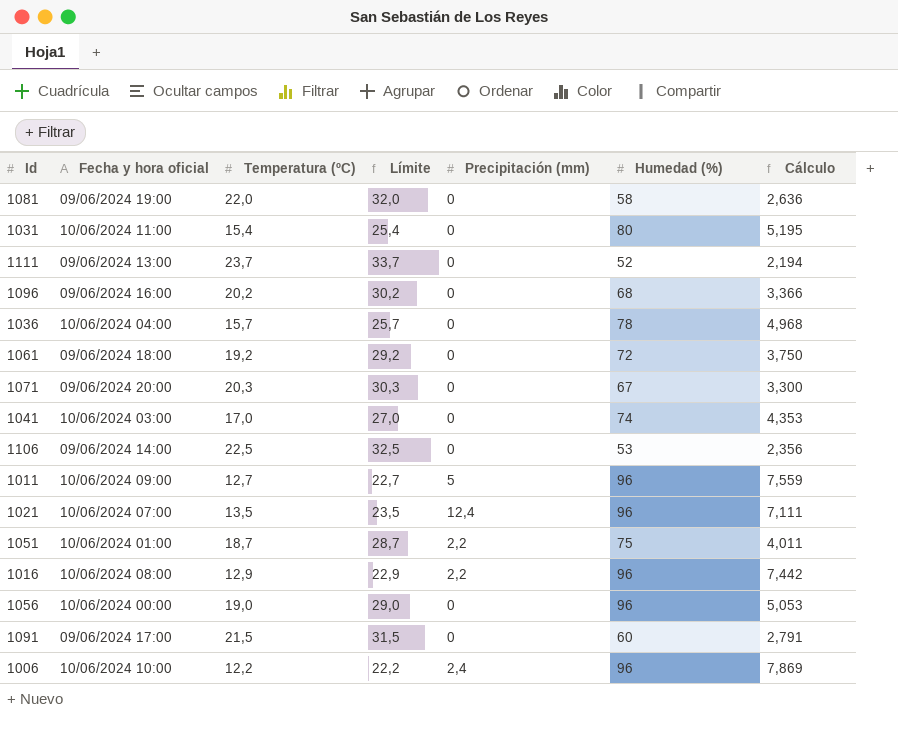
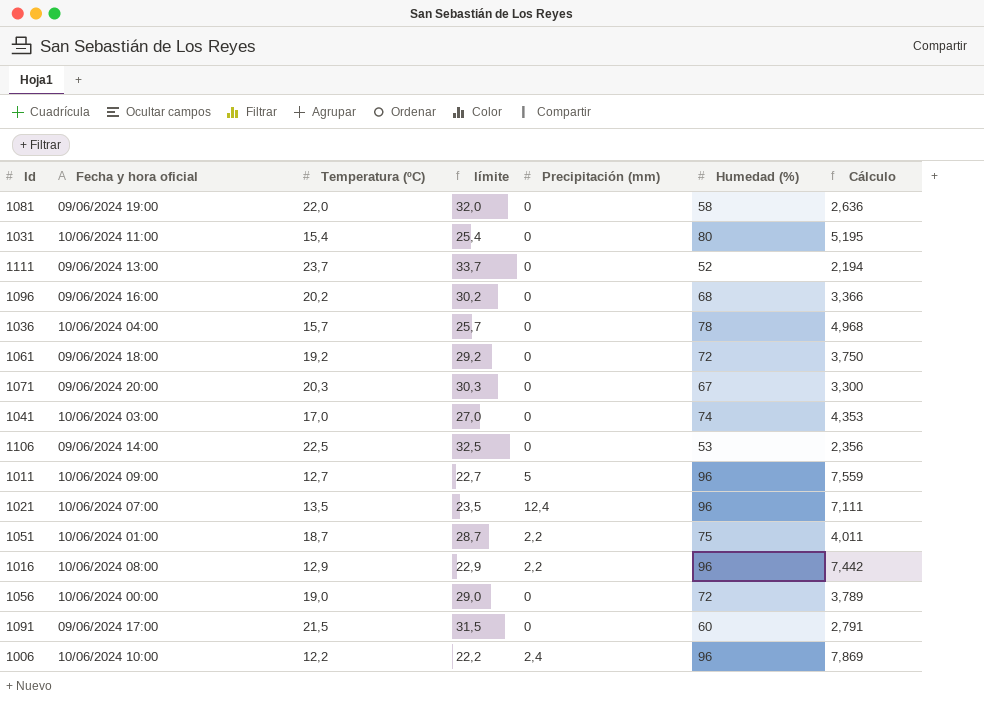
column name: Límite -> límite
1056 | Humedad (%): 96 -> 72
1056 | Cálculo: 5,053 -> 3,789

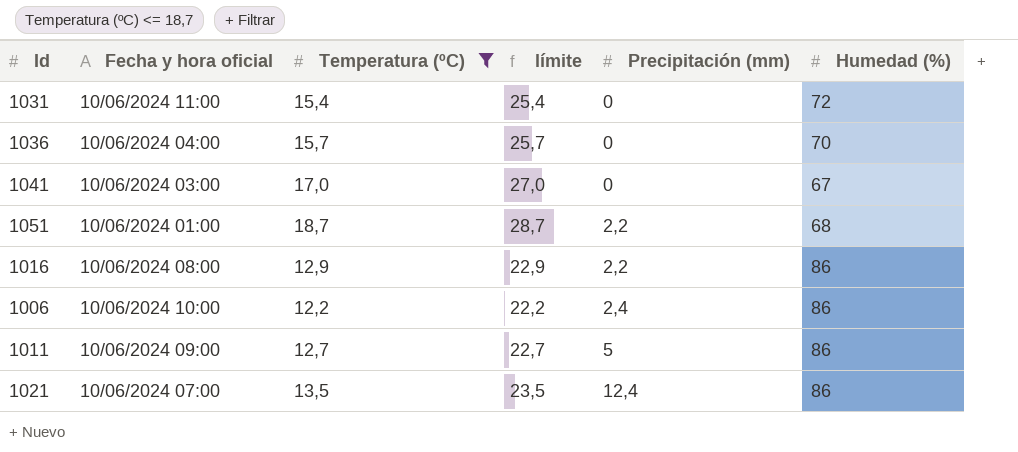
filter: none -> Temperatura (ºC) <= 18,7
row order: none -> Precipitación (mm) ascending
column Cálculo | formula: [Humedad (%)] / [Temperatura (ºC)] -> none
1031 | Humedad (%): 80 -> 72
1036 | Humedad (%): 78 -> 70
1041 | Humedad (%): 74 -> 67
1051 | Humedad (%): 75 -> 68
1016 | Humedad (%): 96 -> 86
1006 | Humedad (%): 96 -> 86
1011 | Humedad (%): 96 -> 86
1021 | Humedad (%): 96 -> 86

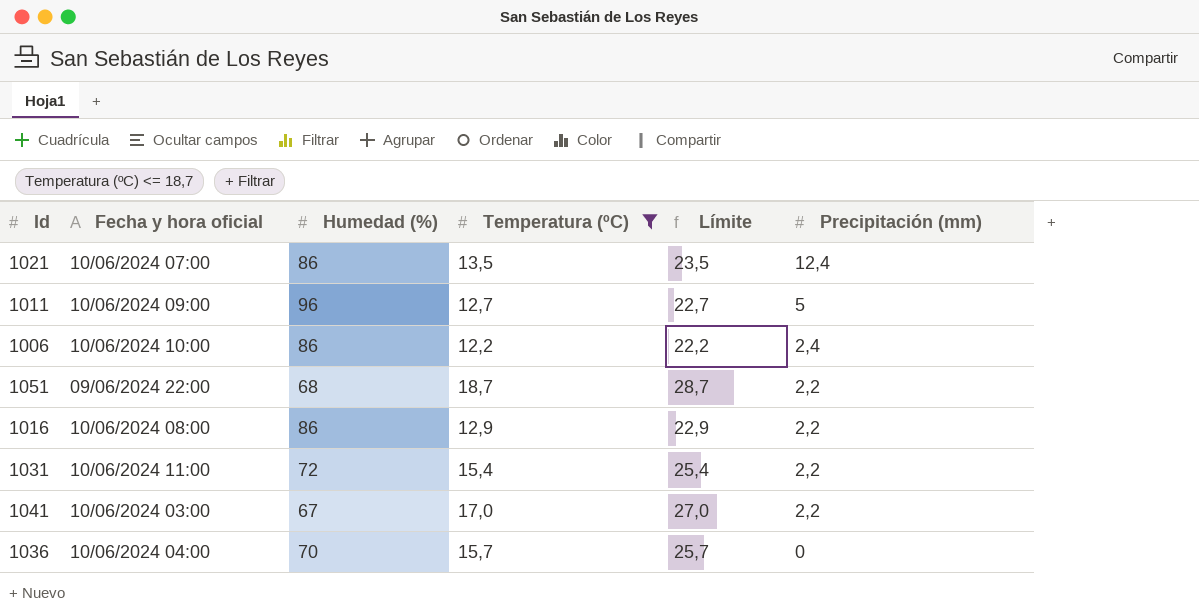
row order: Precipitación (mm) ascending -> Precipitación (mm) descending
column Humedad (%) | position: 6 -> 3
column name: límite -> Límite
1011 | Humedad (%): 86 -> 96
1051 | Fecha y hora oficial: 10/06/2024 01:00 -> 09/06/2024 22:00
1031 | Precipitación (mm): 0 -> 2,2
1041 | Precipitación (mm): 0 -> 2,2

